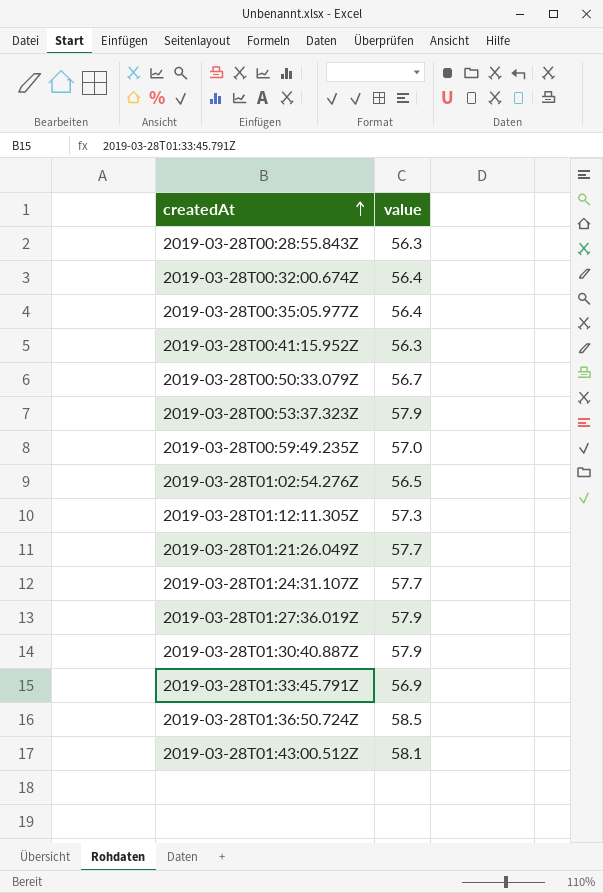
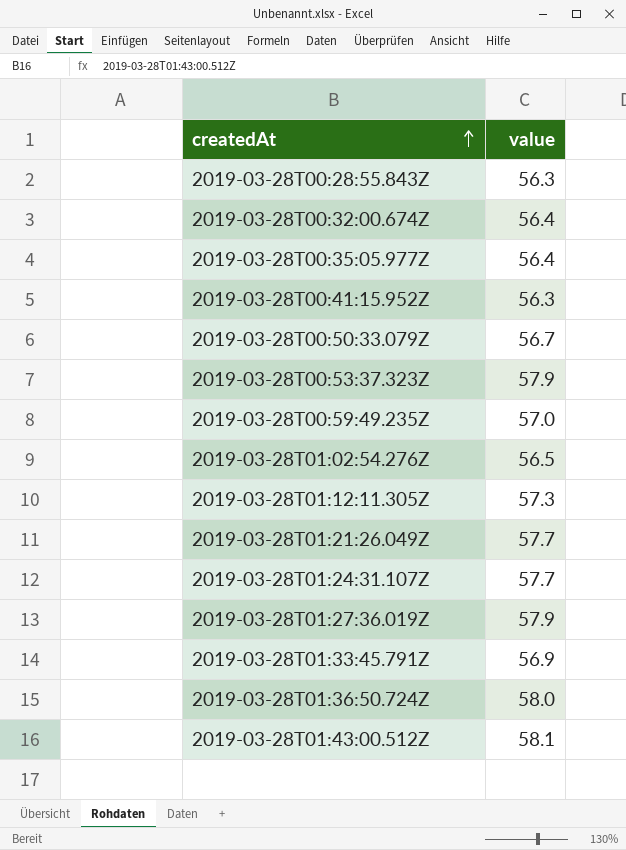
row 2019-03-28T01:30:40.887Z: 57.9 -> none
2019-03-28T01:36:50.724Z | value: 58.5 -> 58.0

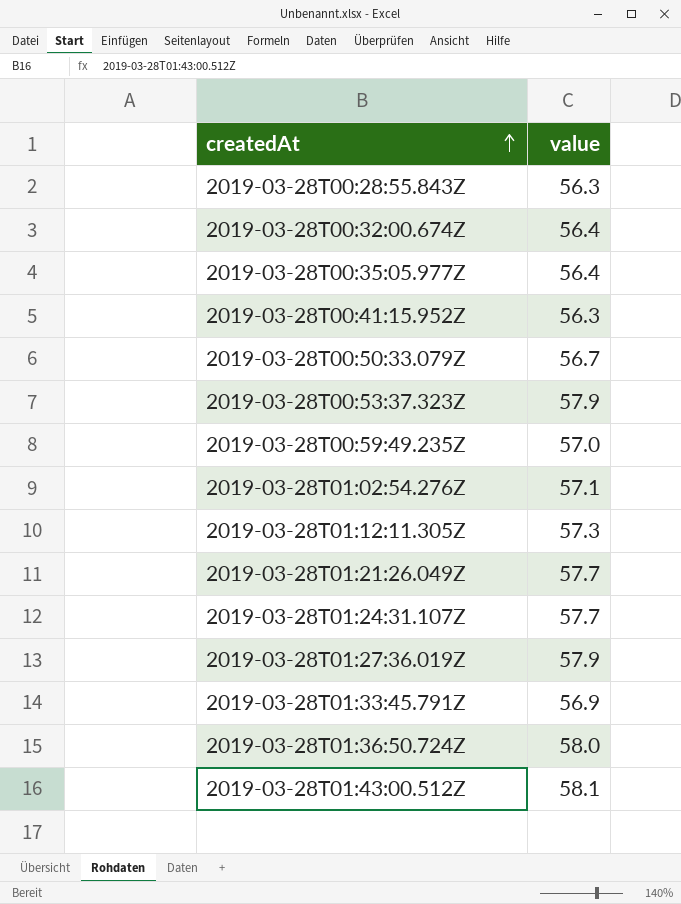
2019-03-28T01:02:54.276Z | value: 56.5 -> 57.1

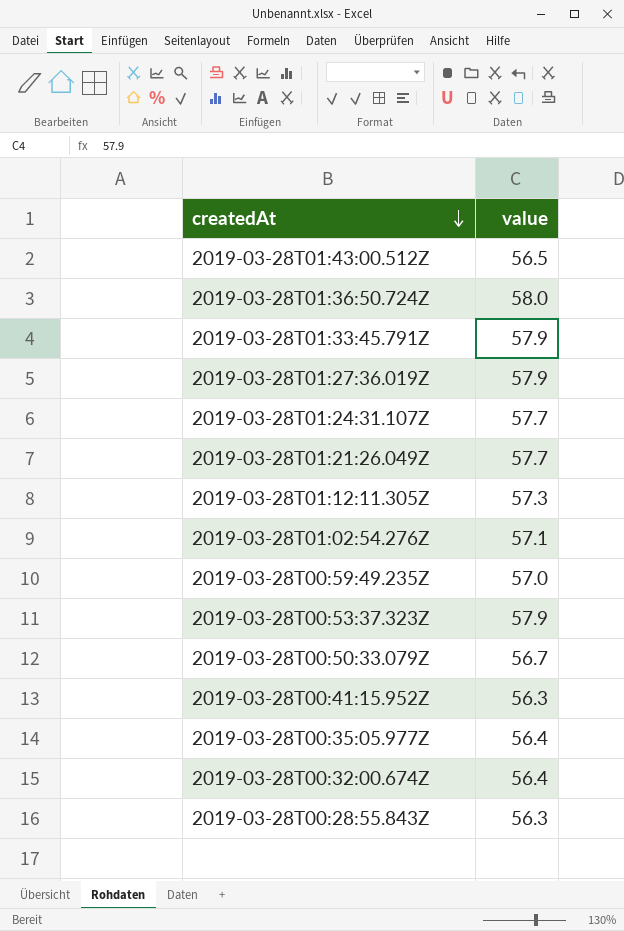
row order: createdAt ascending -> createdAt descending
2019-03-28T01:43:00.512Z | value: 58.1 -> 56.5
2019-03-28T01:33:45.791Z | value: 56.9 -> 57.9

